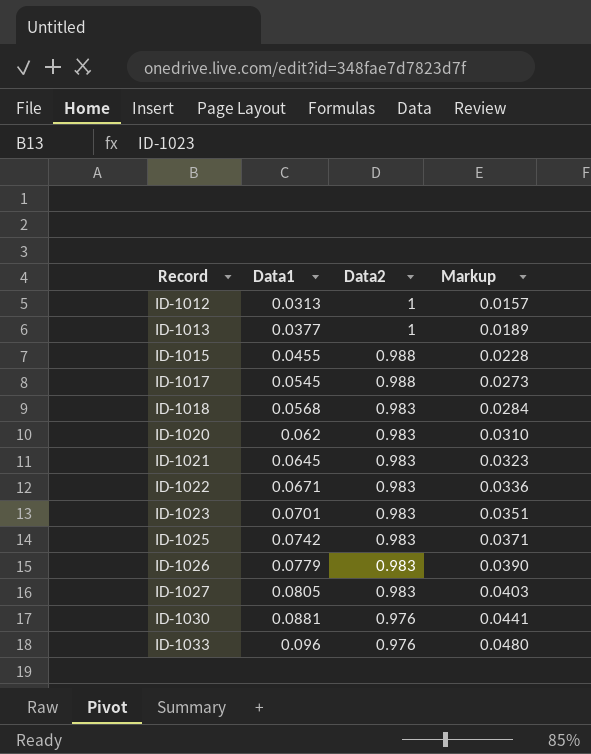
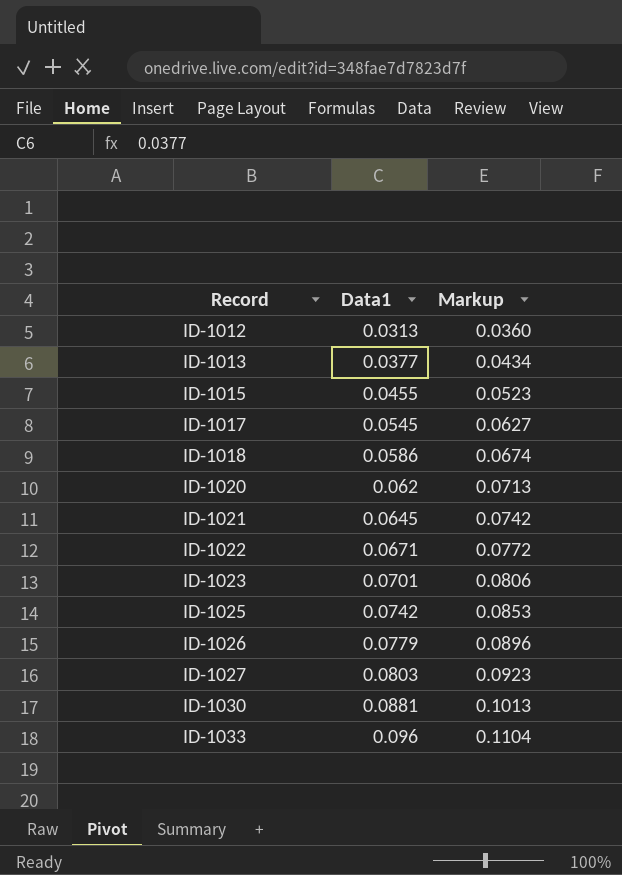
column Data2 | position: 3 -> none
column Markup | formula: [Data1] * 0.5 -> [Data1] * 1.15
ID-1018 | Data1: 0.0568 -> 0.0586
ID-1027 | Data1: 0.0805 -> 0.0803

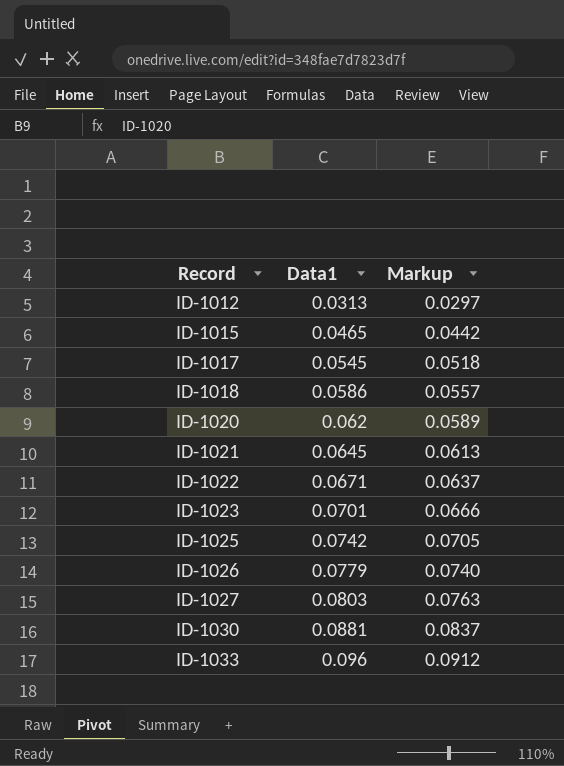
column Markup | formula: [Data1] * 1.15 -> [Data1] * 0.95
row ID-1013: 0.0377 | 0.0434 -> none
ID-1015 | Data1: 0.0455 -> 0.0465

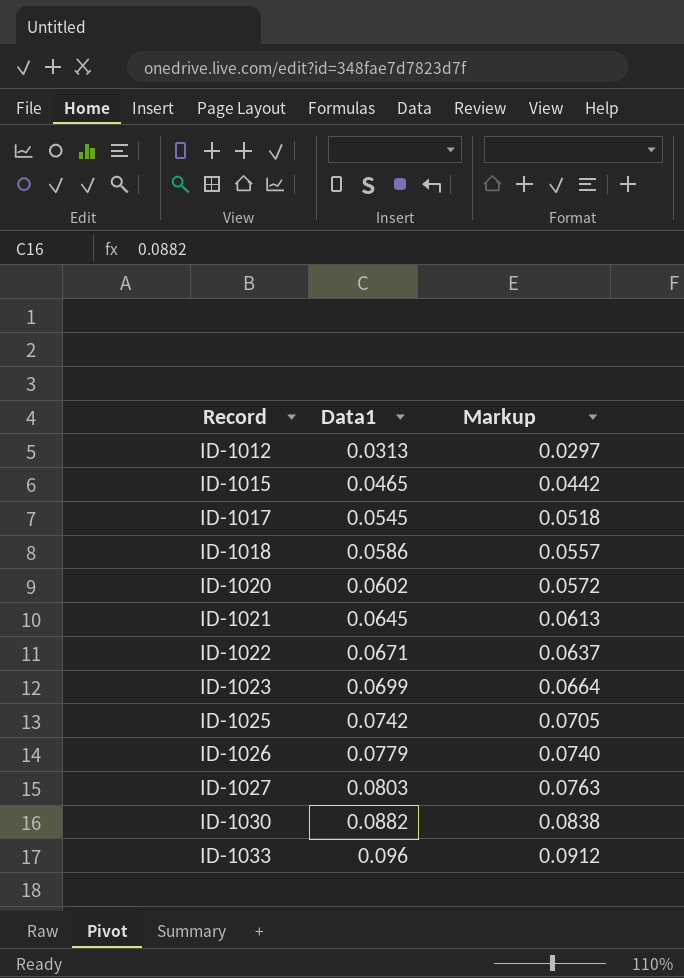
ID-1020 | Data1: 0.062 -> 0.0602
ID-1020 | Markup: 0.0589 -> 0.0572
ID-1023 | Data1: 0.0701 -> 0.0699
ID-1023 | Markup: 0.0666 -> 0.0664
ID-1030 | Data1: 0.0881 -> 0.0882
ID-1030 | Markup: 0.0837 -> 0.0838

